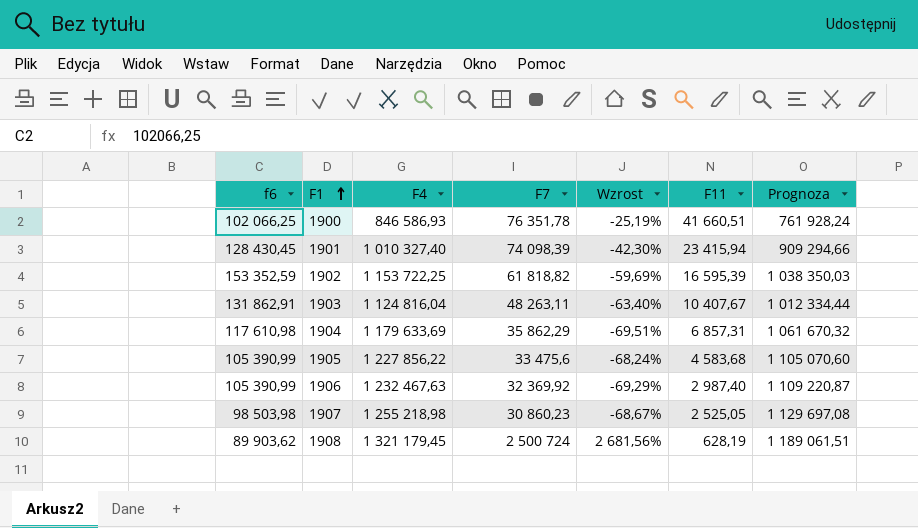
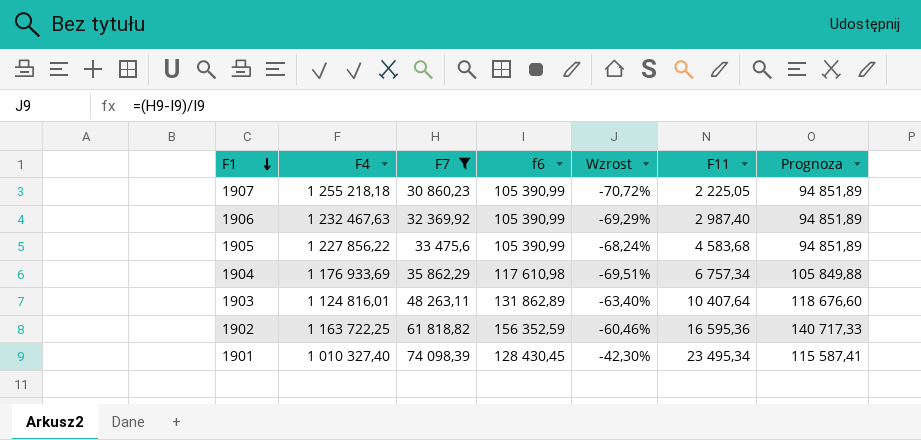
filter: none -> F7 <= 74 098,39
row order: F1 ascending -> F1 descending
column f6 | position: 1 -> 4
column Prognoza | formula: [F4] * 0,9 -> [f6] * 0,9
1907 | F4: 1 255 218,98 -> 1 255 218,18
1907 | f6: 98 503,98 -> 105 390,99
1907 | Wzrost: -68,67% -> -70,72%
1907 | F11: 2 525,05 -> 2 225,05
1904 | F4: 1 179 633,69 -> 1 176 933,69
1904 | F11: 6 857,31 -> 6 757,34
1903 | F4: 1 124 816,04 -> 1 124 816,01
1903 | f6: 131 862,91 -> 131 862,89
1903 | F11: 10 407,67 -> 10 407,64
1902 | F4: 1 153 722,25 -> 1 163 722,25
1902 | f6: 153 352,59 -> 156 352,59
1902 | Wzrost: -59,69% -> -60,46%
1902 | F11: 16 595,39 -> 16 595,36
1901 | F11: 23 415,94 -> 23 495,34

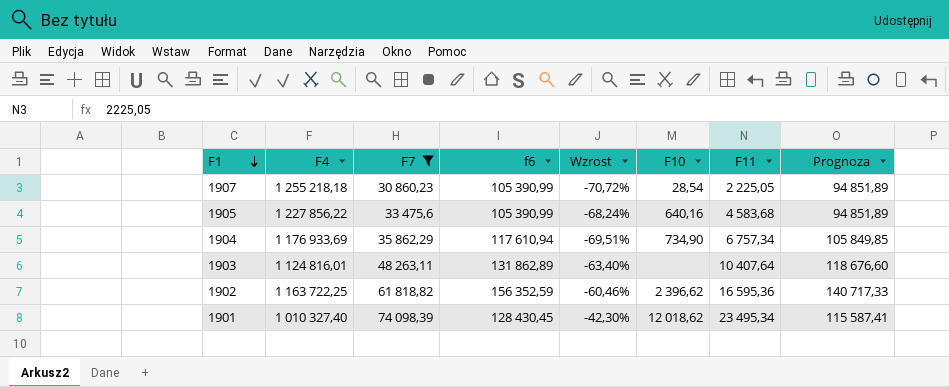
column F10 | position: none -> 6
row 1906: 1 232 467,63 | 32 369,92 | 105 390,99 | -69,29% | 2 987,40 | 94 851,89 -> none
1904 | f6: 117 610,98 -> 117 610,94
1904 | Prognoza: 105 849,88 -> 105 849,85

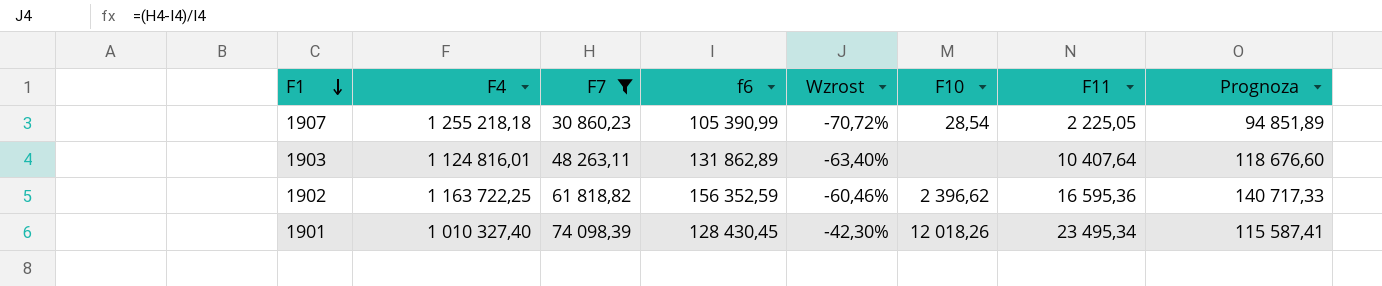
row 1905: 1 227 856,22 | 33 475,6 | 105 390,99 | -68,24% | 640,16 | 4 583,68 | 94 851,89 -> none
row 1904: 1 176 933,69 | 35 862,29 | 117 610,94 | -69,51% | 734,90 | 6 757,34 | 105 849,85 -> none
1901 | F10: 12 018,62 -> 12 018,26

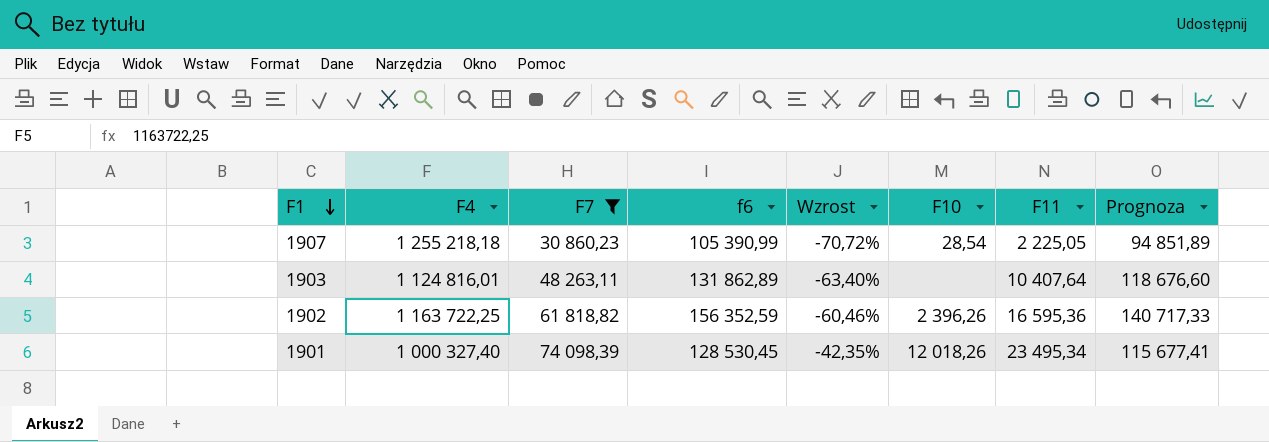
1902 | F10: 2 396,62 -> 2 396,26
1901 | F4: 1 010 327,40 -> 1 000 327,40
1901 | f6: 128 430,45 -> 128 530,45
1901 | Wzrost: -42,30% -> -42,35%
1901 | Prognoza: 115 587,41 -> 115 677,41

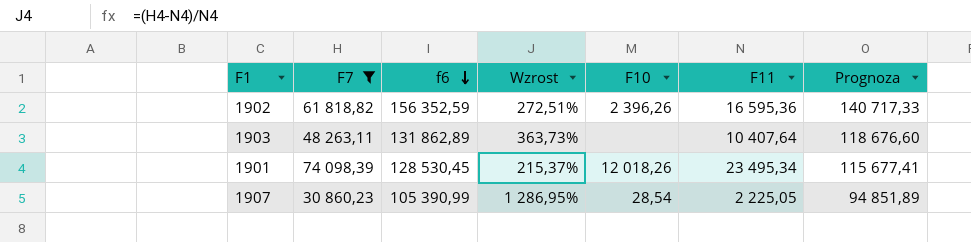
row order: F1 descending -> f6 descending
column F4 | position: 2 -> none
column Wzrost | formula: ([F7] - [f6]) / [f6] -> ([F7] - [F11]) / [F11]

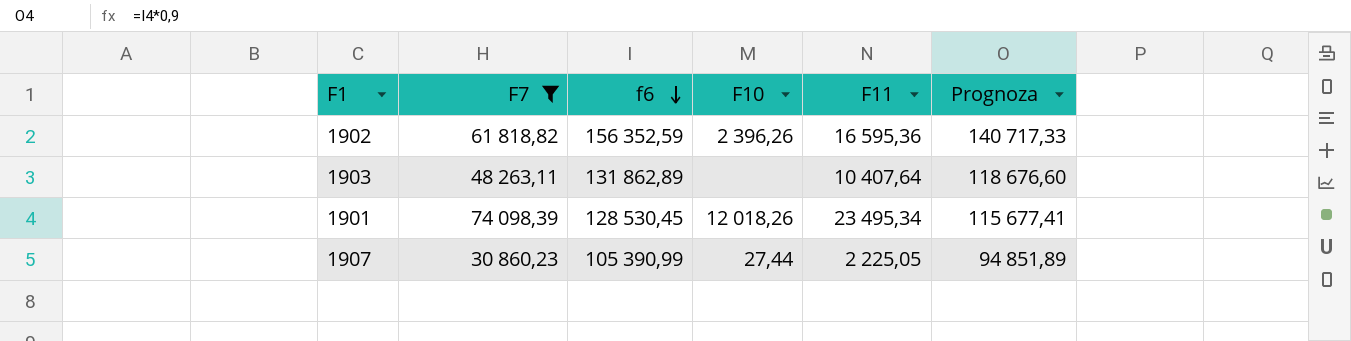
column Wzrost | formula: ([F7] - [F11]) / [F11] -> none
1907 | F10: 28,54 -> 27,44

